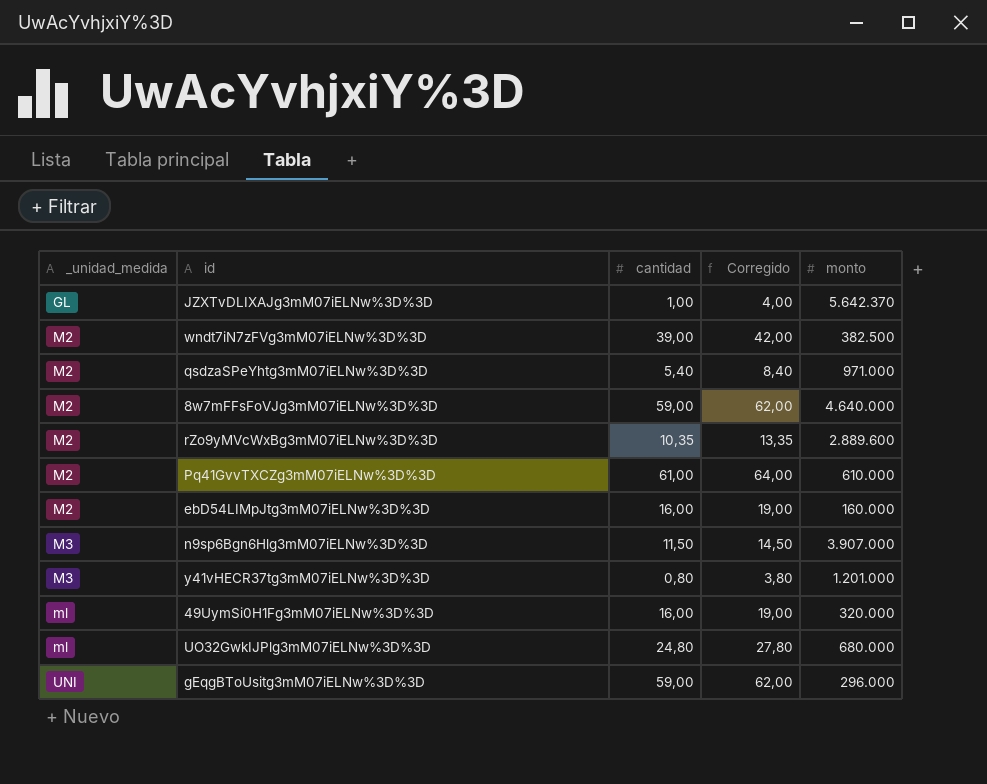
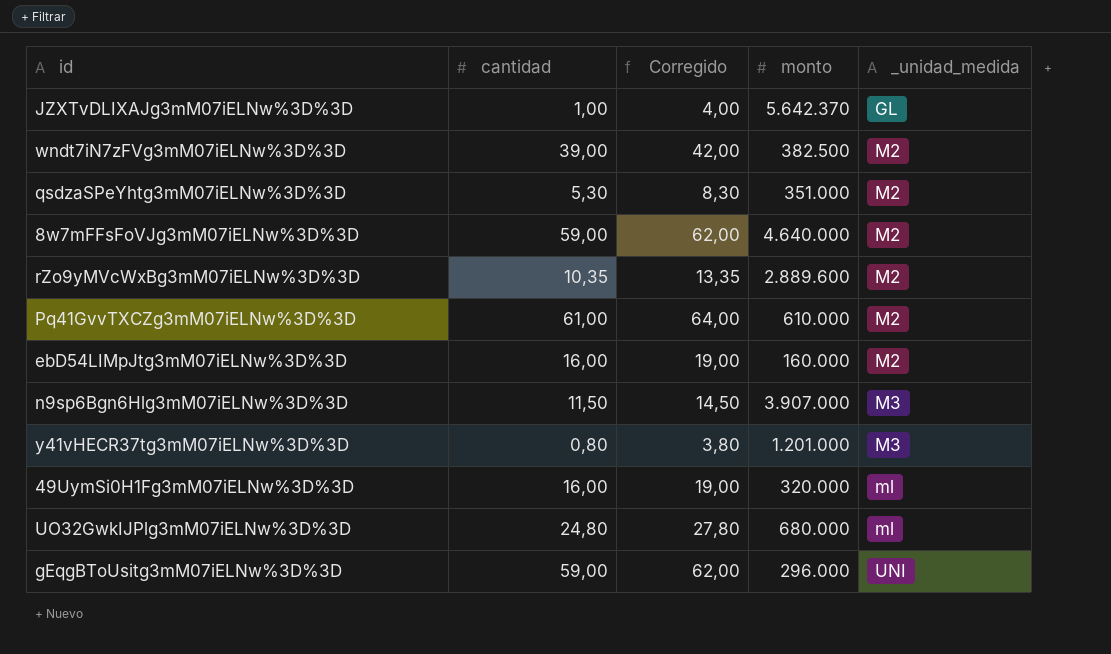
column _unidad_medida | position: 1 -> 5
qsdzaSPeYhtg3mM07iELNw%3D%3D | cantidad: 5,40 -> 5,30
qsdzaSPeYhtg3mM07iELNw%3D%3D | Corregido: 8,40 -> 8,30
qsdzaSPeYhtg3mM07iELNw%3D%3D | monto: 971.000 -> 351.000

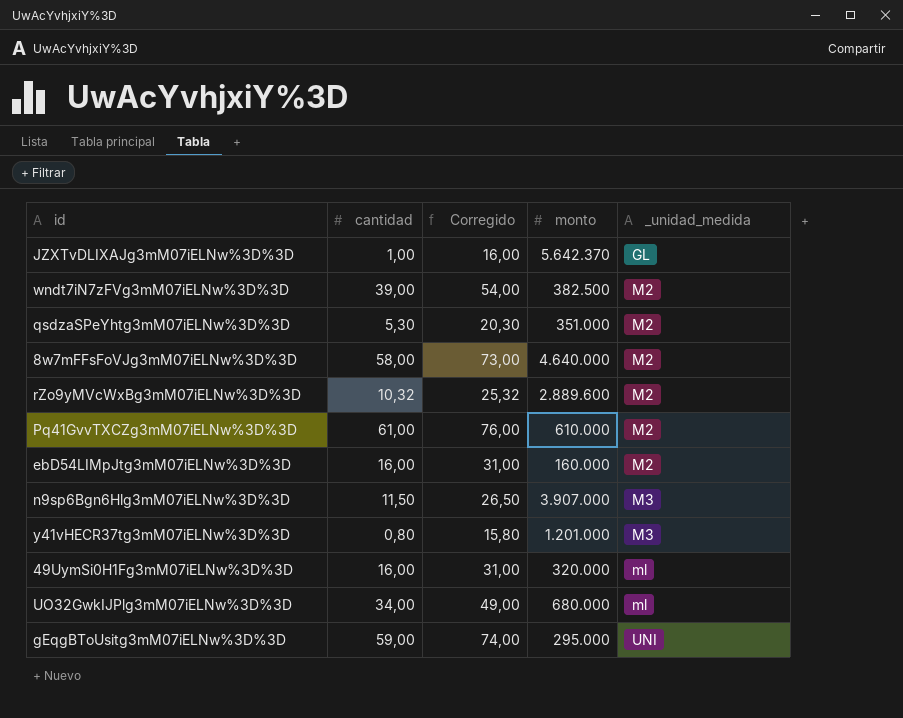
column Corregido | formula: [cantidad] + 3 -> [cantidad] + 15
8w7mFFsFoVJg3mM07iELNw%3D%3D | cantidad: 59,00 -> 58,00
rZo9yMVcWxBg3mM07iELNw%3D%3D | cantidad: 10,35 -> 10,32
UO32GwkIJPlg3mM07iELNw%3D%3D | cantidad: 24,80 -> 34,00
gEqgBToUsitg3mM07iELNw%3D%3D | monto: 296.000 -> 295.000

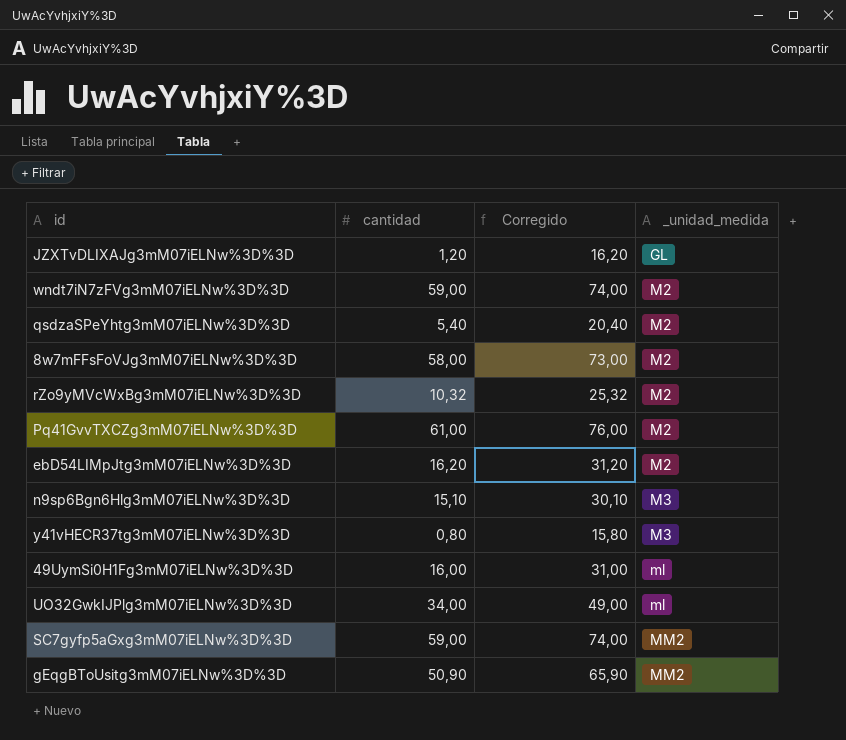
column monto | position: 4 -> none
JZXTvDLIXAJg3mM07iELNw%3D%3D | cantidad: 1,00 -> 1,20
JZXTvDLIXAJg3mM07iELNw%3D%3D | Corregido: 16,00 -> 16,20
wndt7iN7zFVg3mM07iELNw%3D%3D | cantidad: 39,00 -> 59,00
wndt7iN7zFVg3mM07iELNw%3D%3D | Corregido: 54,00 -> 74,00
qsdzaSPeYhtg3mM07iELNw%3D%3D | cantidad: 5,30 -> 5,40
qsdzaSPeYhtg3mM07iELNw%3D%3D | Corregido: 20,30 -> 20,40
ebD54LIMpJtg3mM07iELNw%3D%3D | cantidad: 16,00 -> 16,20
ebD54LIMpJtg3mM07iELNw%3D%3D | Corregido: 31,00 -> 31,20
n9sp6Bgn6Hlg3mM07iELNw%3D%3D | cantidad: 11,50 -> 15,10
n9sp6Bgn6Hlg3mM07iELNw%3D%3D | Corregido: 26,50 -> 30,10
row SC7gyfp5aGxg3mM07iELNw%3D%3D: none -> 59,00 | 74,00 | MM2
gEqgBToUsitg3mM07iELNw%3D%3D | cantidad: 59,00 -> 50,90
gEqgBToUsitg3mM07iELNw%3D%3D | Corregido: 74,00 -> 65,90
gEqgBToUsitg3mM07iELNw%3D%3D | _unidad_medida: UNI -> MM2

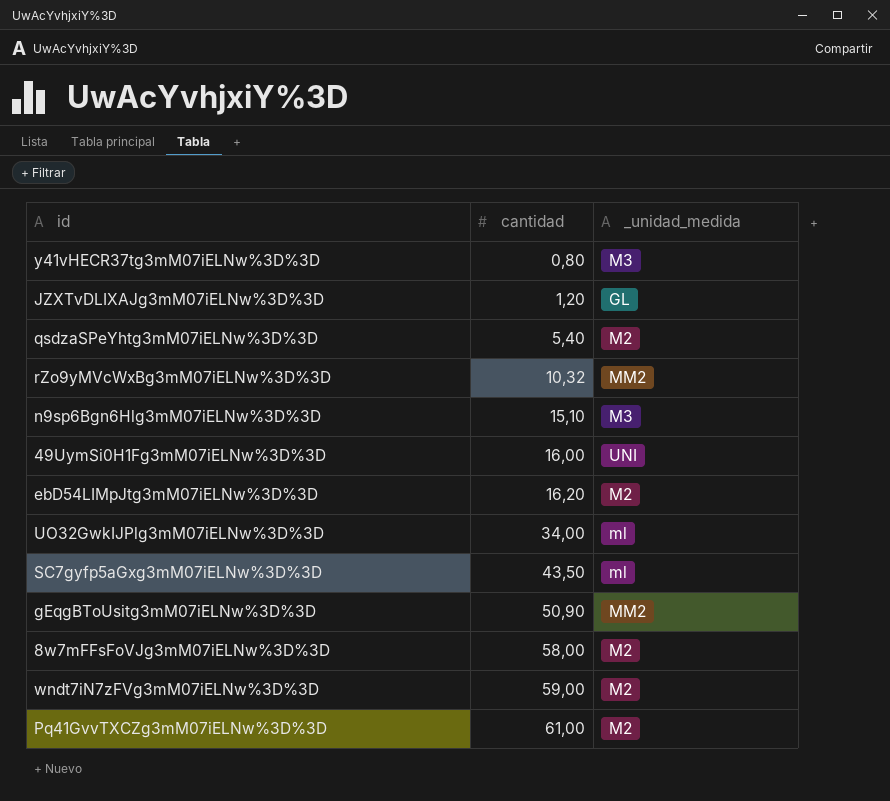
row order: _unidad_medida ascending -> cantidad ascending
column Corregido | formula: [cantidad] + 15 -> none
rZo9yMVcWxBg3mM07iELNw%3D%3D | _unidad_medida: M2 -> MM2
49UymSi0H1Fg3mM07iELNw%3D%3D | _unidad_medida: ml -> UNI
SC7gyfp5aGxg3mM07iELNw%3D%3D | cantidad: 59,00 -> 43,50
SC7gyfp5aGxg3mM07iELNw%3D%3D | _unidad_medida: MM2 -> ml

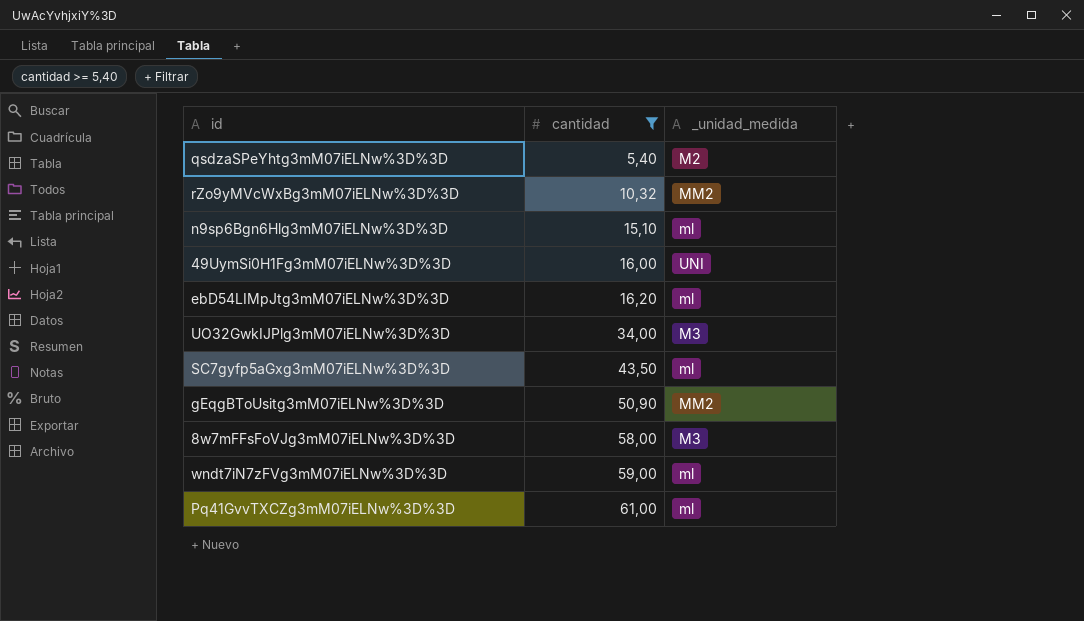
filter: none -> cantidad >= 5,40
n9sp6Bgn6Hlg3mM07iELNw%3D%3D | _unidad_medida: M3 -> ml
ebD54LIMpJtg3mM07iELNw%3D%3D | _unidad_medida: M2 -> ml
UO32GwkIJPlg3mM07iELNw%3D%3D | _unidad_medida: ml -> M3
8w7mFFsFoVJg3mM07iELNw%3D%3D | _unidad_medida: M2 -> M3
wndt7iN7zFVg3mM07iELNw%3D%3D | _unidad_medida: M2 -> ml
Pq41GvvTXCZg3mM07iELNw%3D%3D | _unidad_medida: M2 -> ml

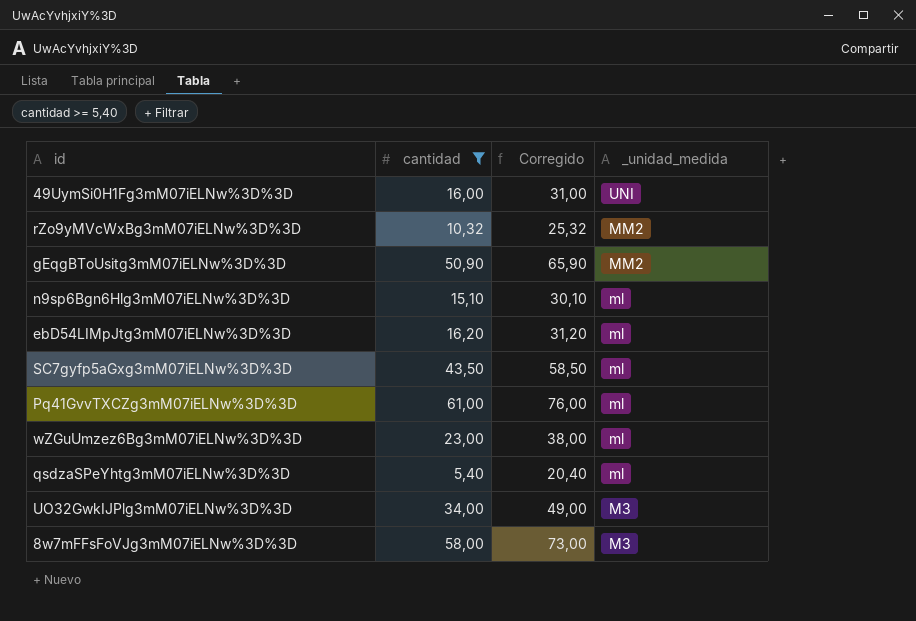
row order: cantidad ascending -> _unidad_medida descending
column Corregido | formula: none -> [cantidad] + 15
row wndt7iN7zFVg3mM07iELNw%3D%3D: 59,00 | ml -> none
row wZGuUmzez6Bg3mM07iELNw%3D%3D: none -> 23,00 | 38,00 | ml
qsdzaSPeYhtg3mM07iELNw%3D%3D | _unidad_medida: M2 -> ml

